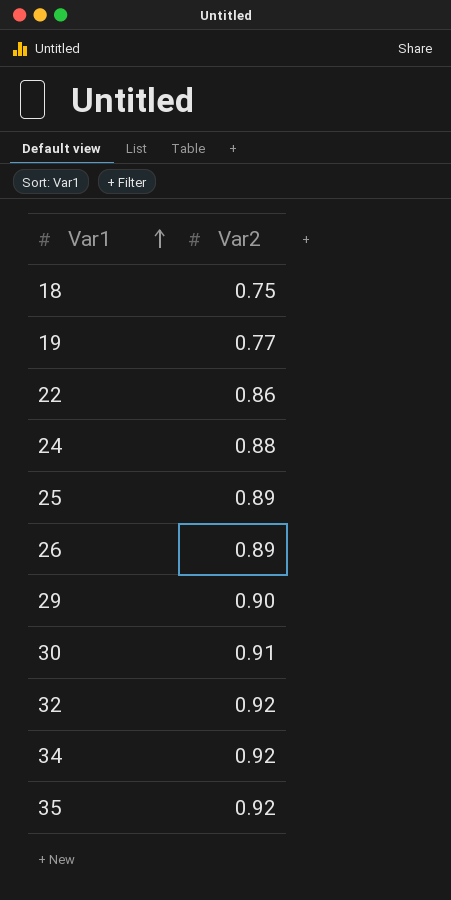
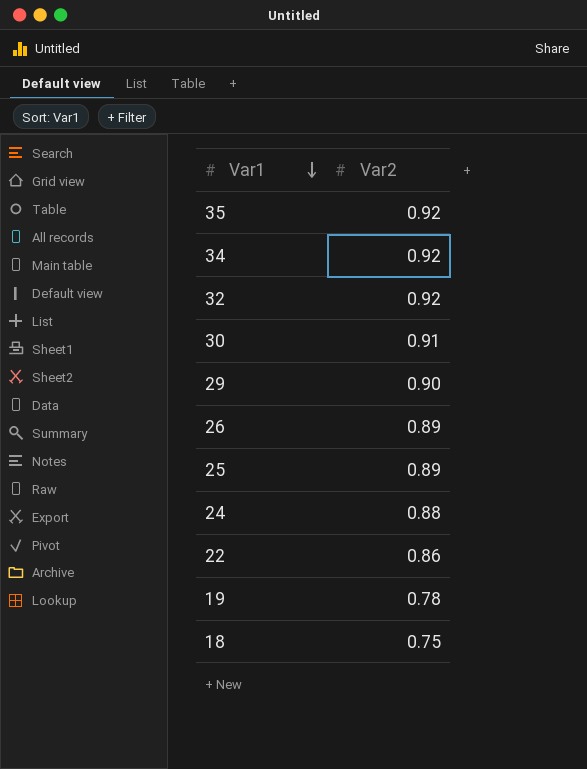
row order: Var1 ascending -> Var1 descending
19 | Var2: 0.77 -> 0.78

